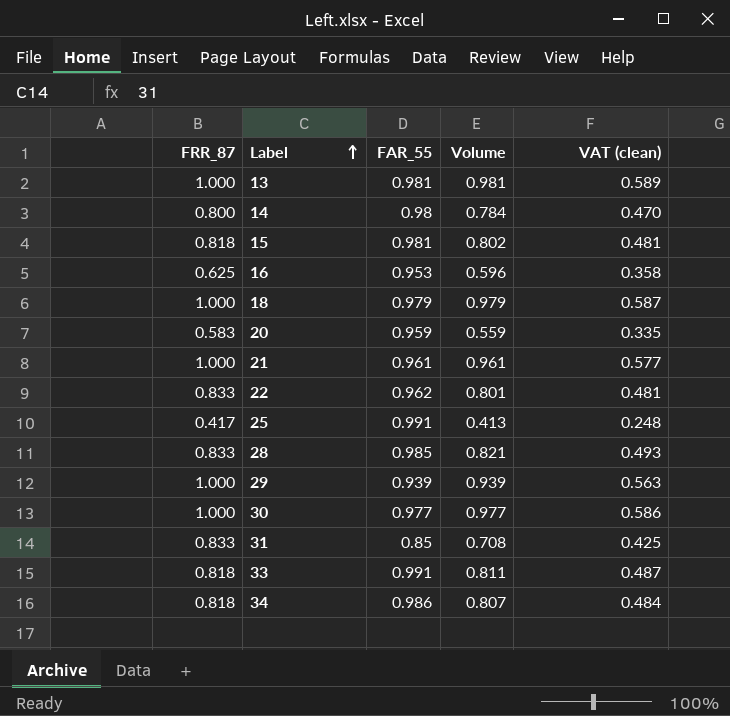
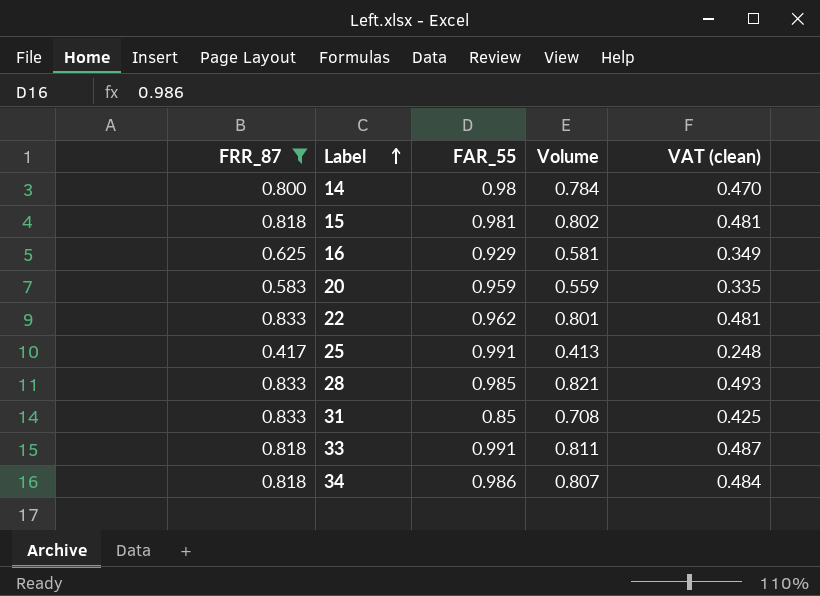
filter: none -> FRR_87 != 1.000
16 | FAR_55: 0.953 -> 0.929
16 | Volume: 0.596 -> 0.581
16 | VAT (clean): 0.358 -> 0.349

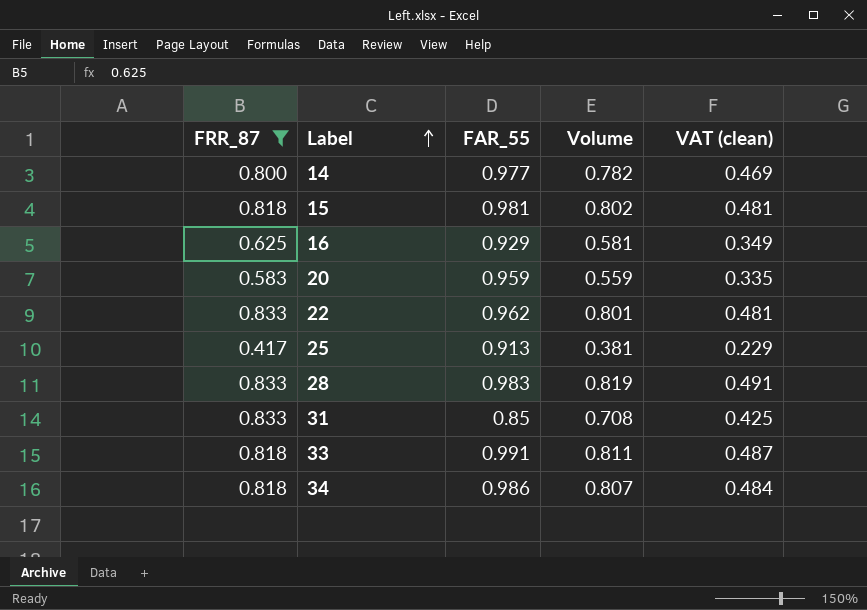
14 | FAR_55: 0.98 -> 0.977
14 | Volume: 0.784 -> 0.782
14 | VAT (clean): 0.470 -> 0.469
25 | FAR_55: 0.991 -> 0.913
25 | Volume: 0.413 -> 0.381
25 | VAT (clean): 0.248 -> 0.229
28 | FAR_55: 0.985 -> 0.983
28 | Volume: 0.821 -> 0.819
28 | VAT (clean): 0.493 -> 0.491

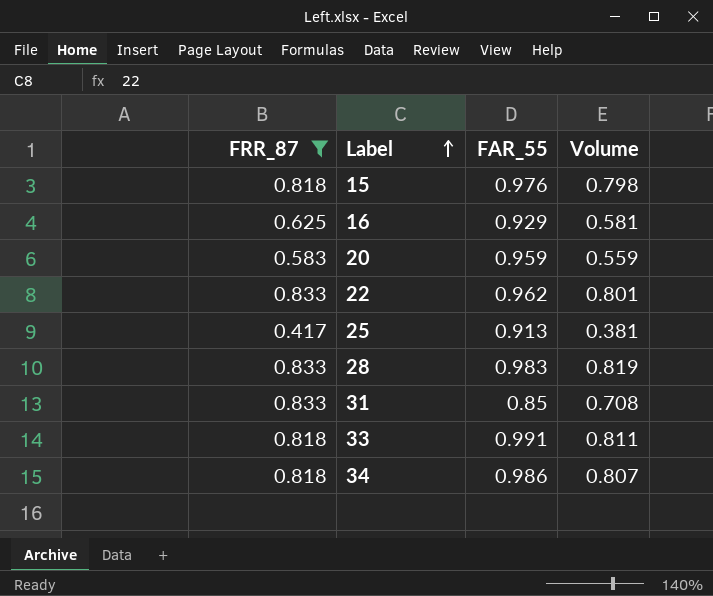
column VAT (clean) | formula: [Volume] * 0.6 -> none
row 14: 0.800 | 0.977 | 0.782 | 0.469 -> none
15 | FAR_55: 0.981 -> 0.976
15 | Volume: 0.802 -> 0.798

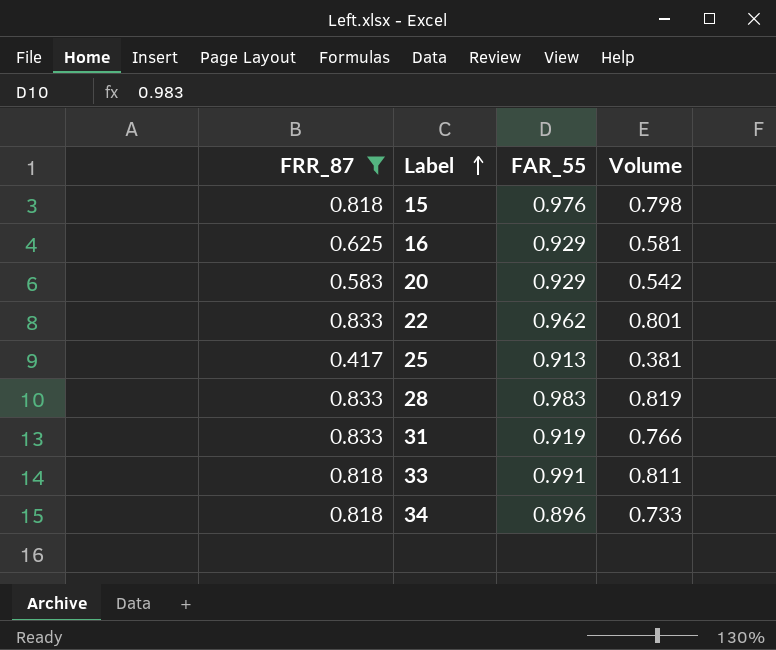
20 | FAR_55: 0.959 -> 0.929
20 | Volume: 0.559 -> 0.542
31 | FAR_55: 0.85 -> 0.919
31 | Volume: 0.708 -> 0.766
34 | FAR_55: 0.986 -> 0.896
34 | Volume: 0.807 -> 0.733

